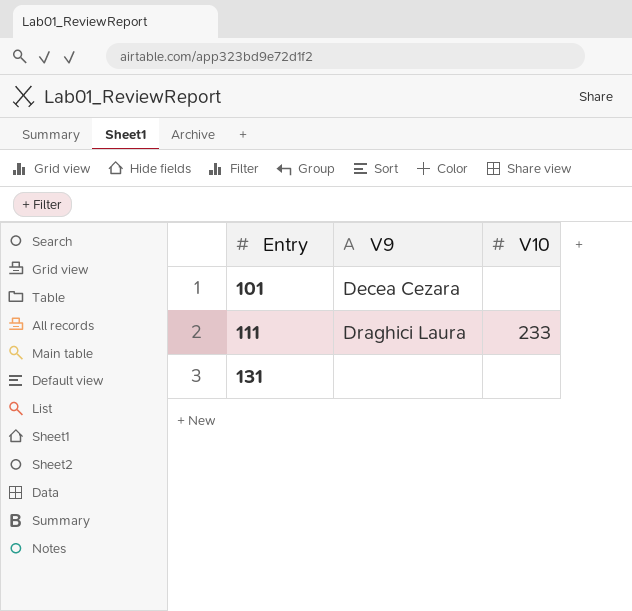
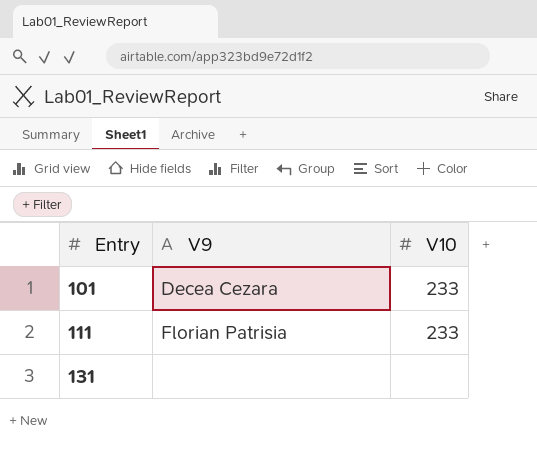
101 | V10: none -> 233
111 | V9: Draghici Laura -> Florian Patrisia

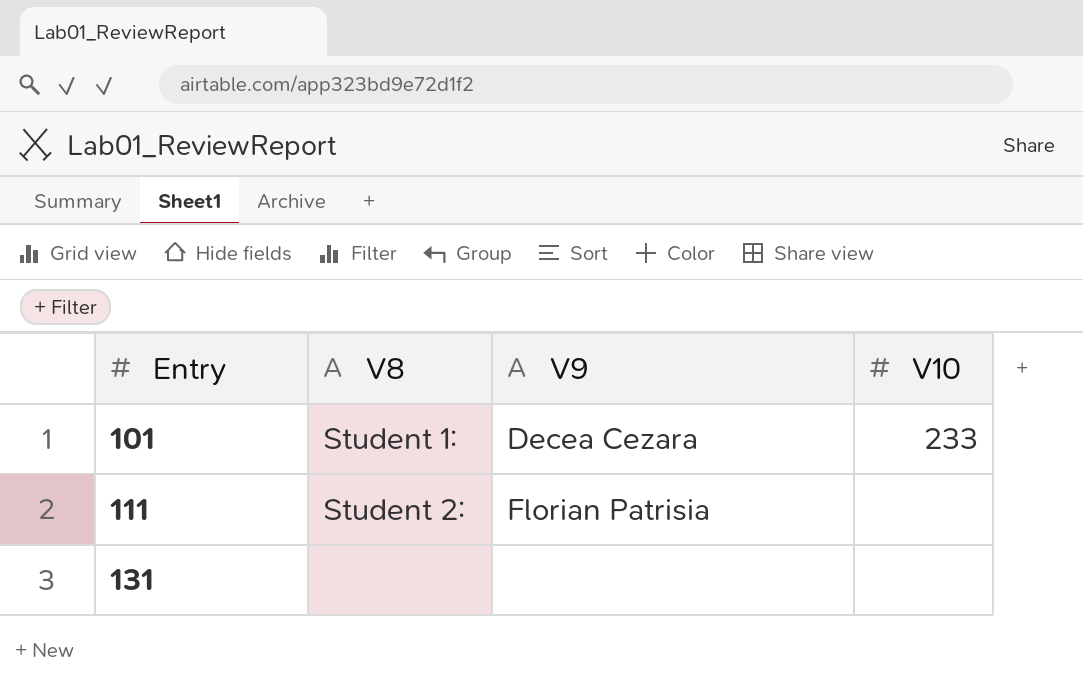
column V8 | position: none -> 2
111 | V10: 233 -> none

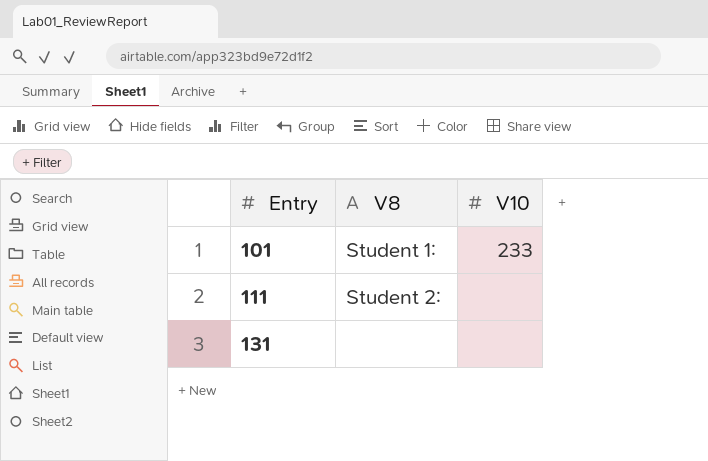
column V9 | position: 3 -> none

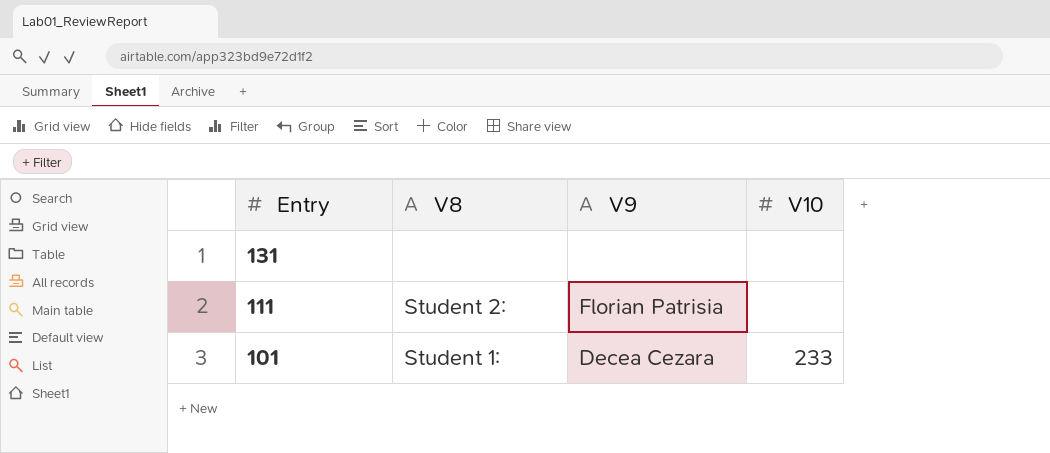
row order: Entry ascending -> Entry descending
column V9 | position: none -> 3

